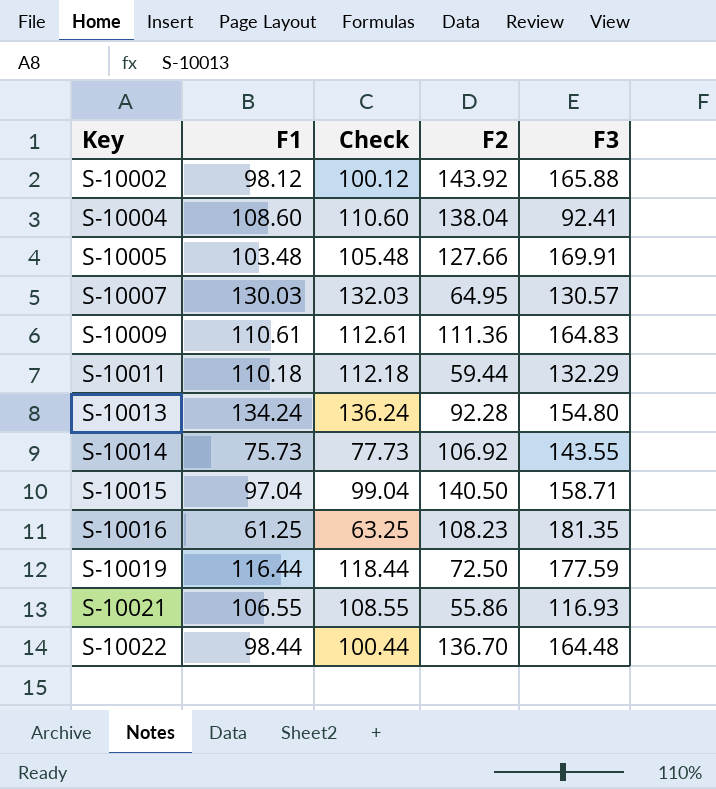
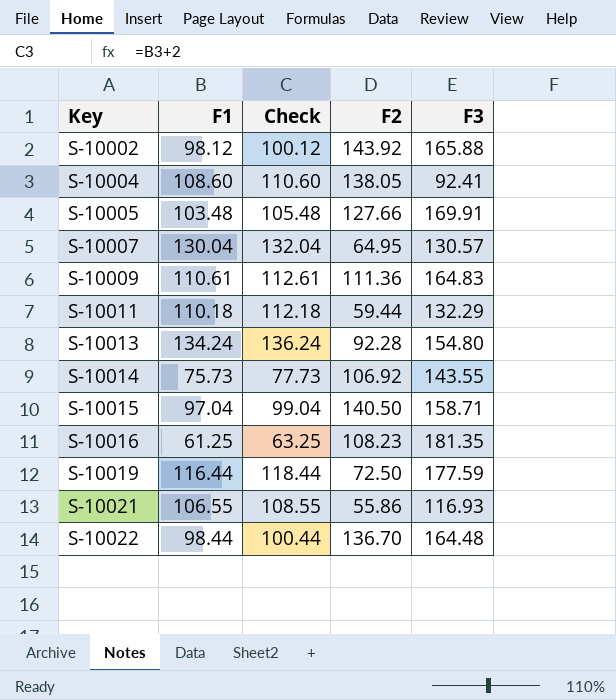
S-10004 | F2: 138.04 -> 138.05
S-10007 | F1: 130.03 -> 130.04
S-10007 | Check: 132.03 -> 132.04

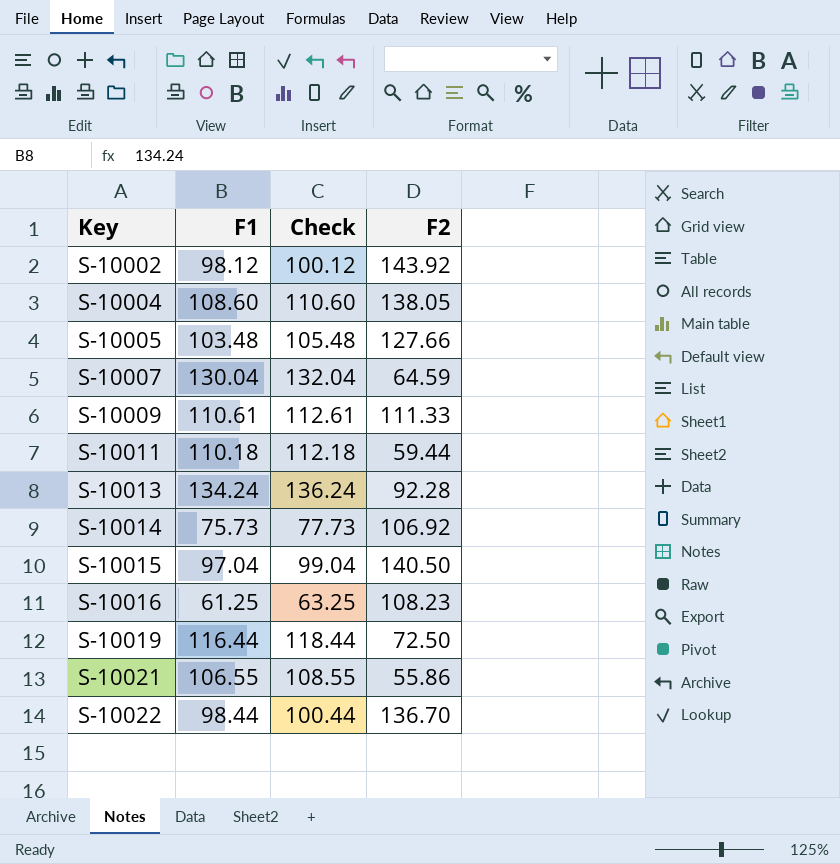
column F3 | position: 5 -> none
S-10007 | F2: 64.95 -> 64.59
S-10009 | F2: 111.36 -> 111.33

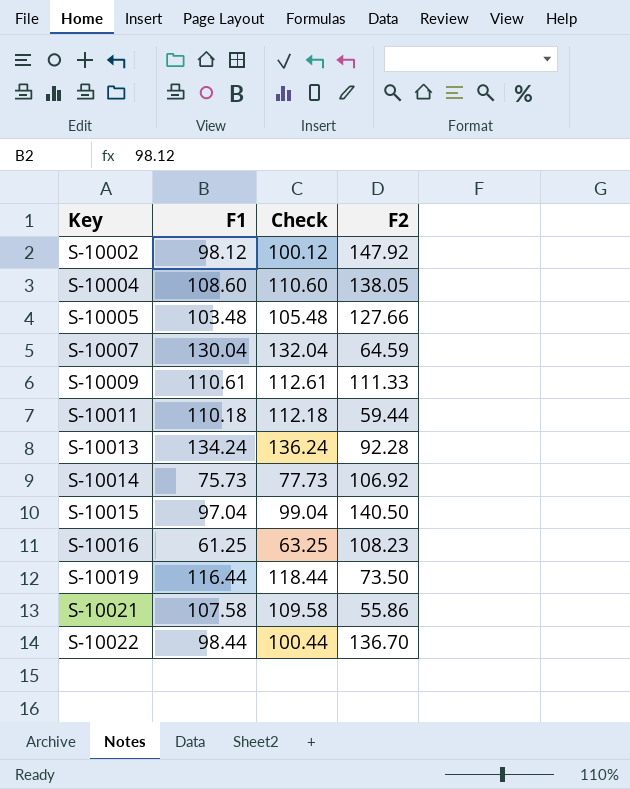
S-10002 | F2: 143.92 -> 147.92
S-10019 | F2: 72.50 -> 73.50
S-10021 | F1: 106.55 -> 107.58
S-10021 | Check: 108.55 -> 109.58

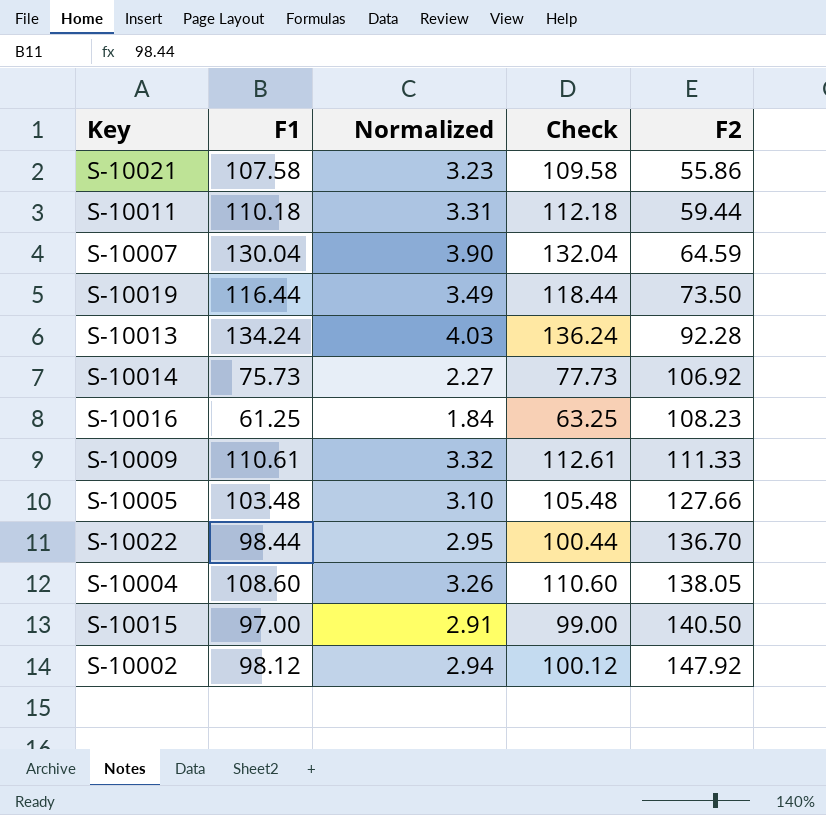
row order: Key ascending -> F2 ascending
column Normalized | formula: none -> [F1] * 0.03
S-10015 | F1: 97.04 -> 97.00
S-10015 | Check: 99.04 -> 99.00

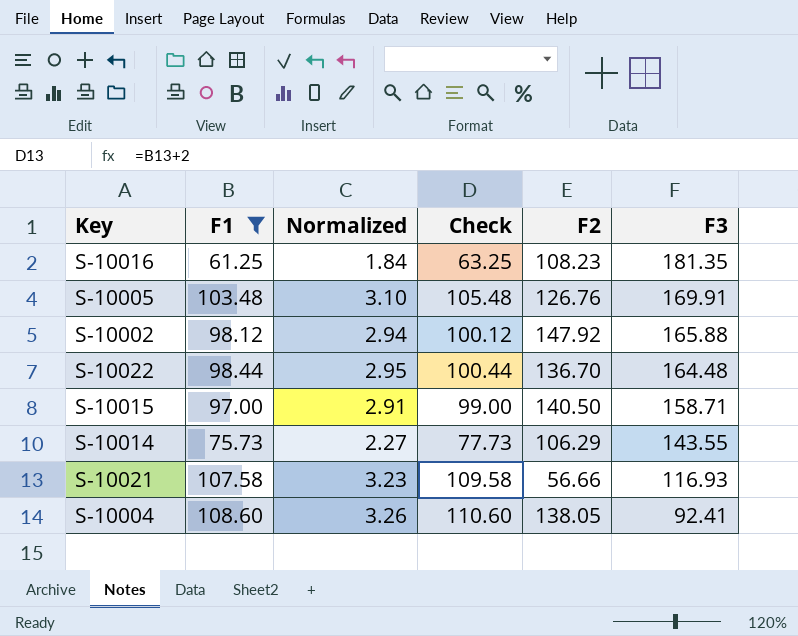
filter: none -> F1 <= 108.60
row order: F2 ascending -> F3 descending
column F3 | position: none -> 6
S-10005 | F2: 127.66 -> 126.76
S-10014 | F2: 106.92 -> 106.29
S-10021 | F2: 55.86 -> 56.66

